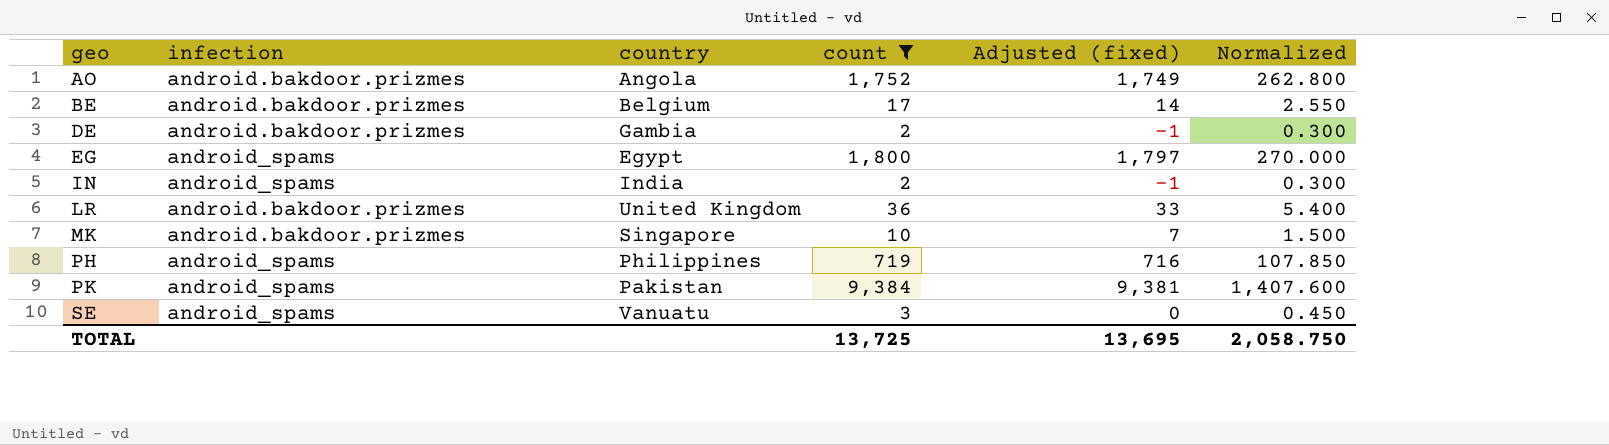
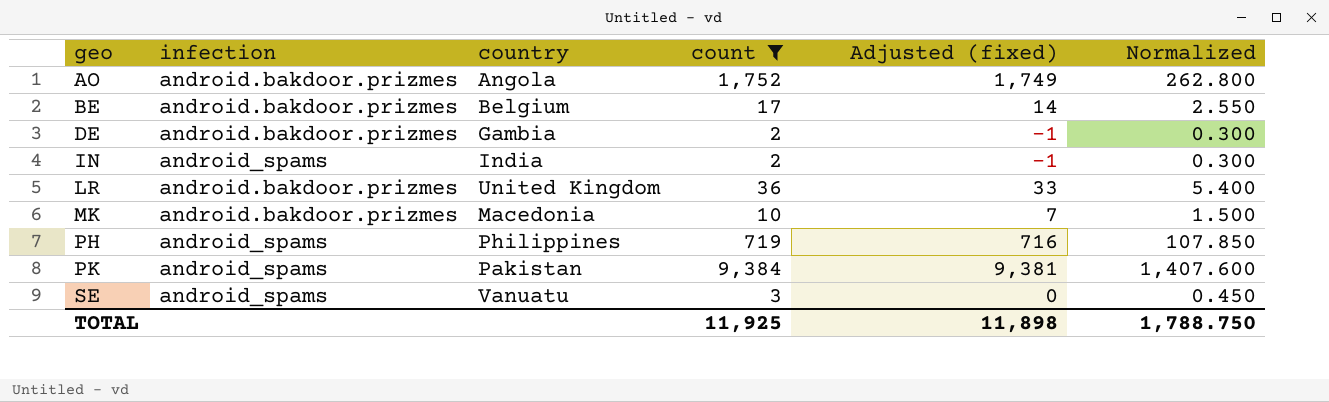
row EG: android_spams | Egypt | 1,800 | 1,797 | 270.000 -> none
MK | country: Singapore -> Macedonia
TOTAL | count: 13,725 -> 11,925
TOTAL | Adjusted (fixed): 13,695 -> 11,898
TOTAL | Normalized: 2,058.750 -> 1,788.750

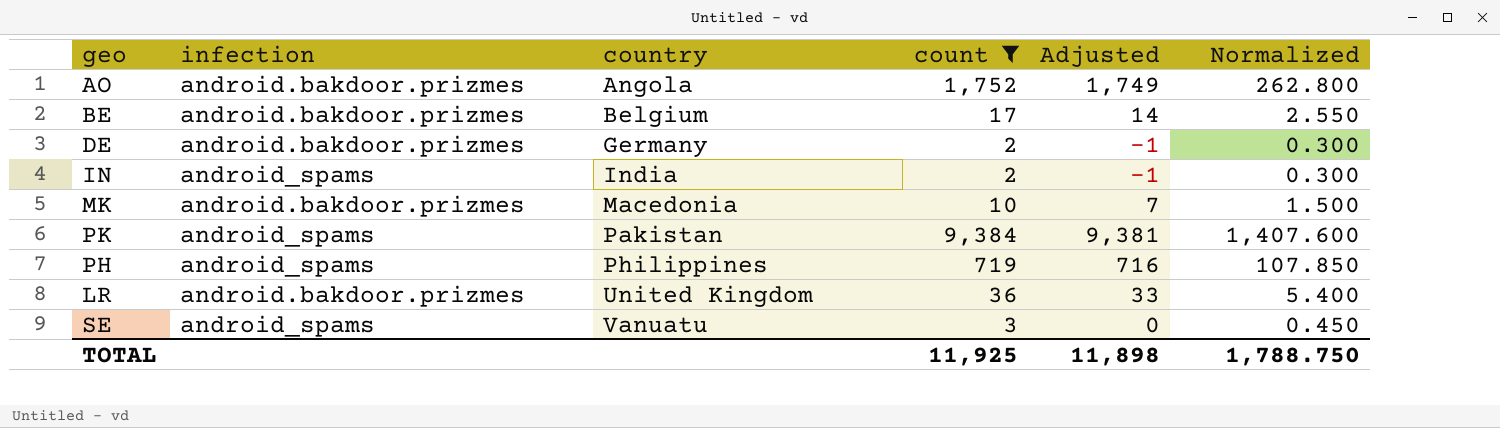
row order: geo ascending -> country ascending
column name: Adjusted (fixed) -> Adjusted
DE | country: Gambia -> Germany

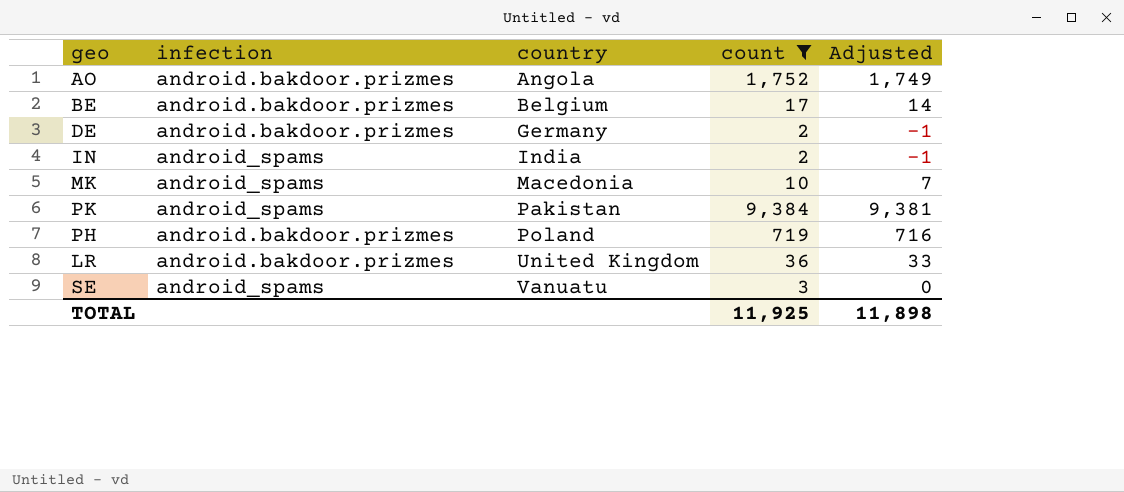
column Normalized | formula: [count] * 0.15 -> none
MK | infection: android.bakdoor.prizmes -> android_spams
PH | infection: android_spams -> android.bakdoor.prizmes
PH | country: Philippines -> Poland

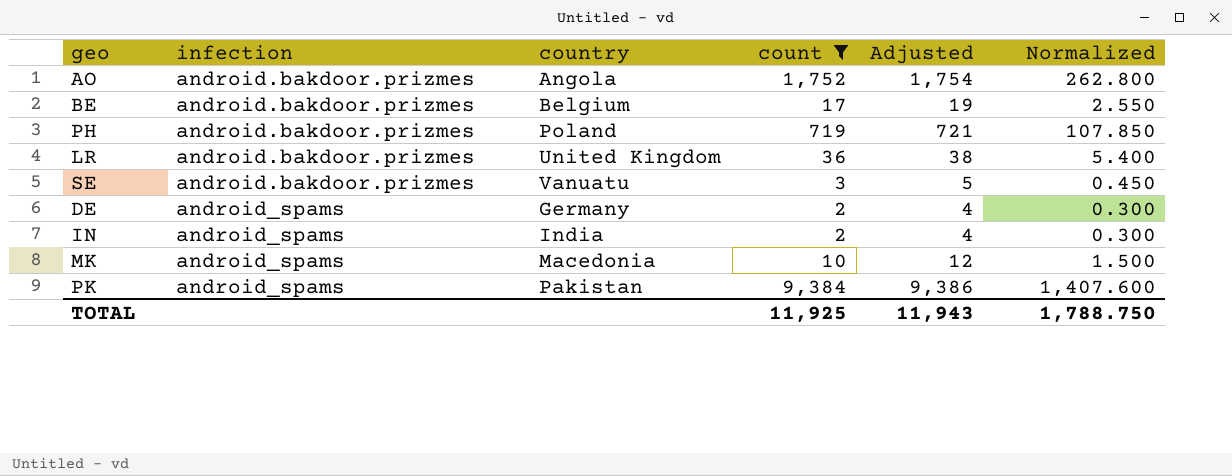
row order: country ascending -> infection ascending
column Adjusted | formula: [count] - 3 -> [count] + 2
column Normalized | formula: none -> [count] * 0.15
SE | infection: android_spams -> android.bakdoor.prizmes
DE | infection: android.bakdoor.prizmes -> android_spams
TOTAL | Adjusted: 11,898 -> 11,943

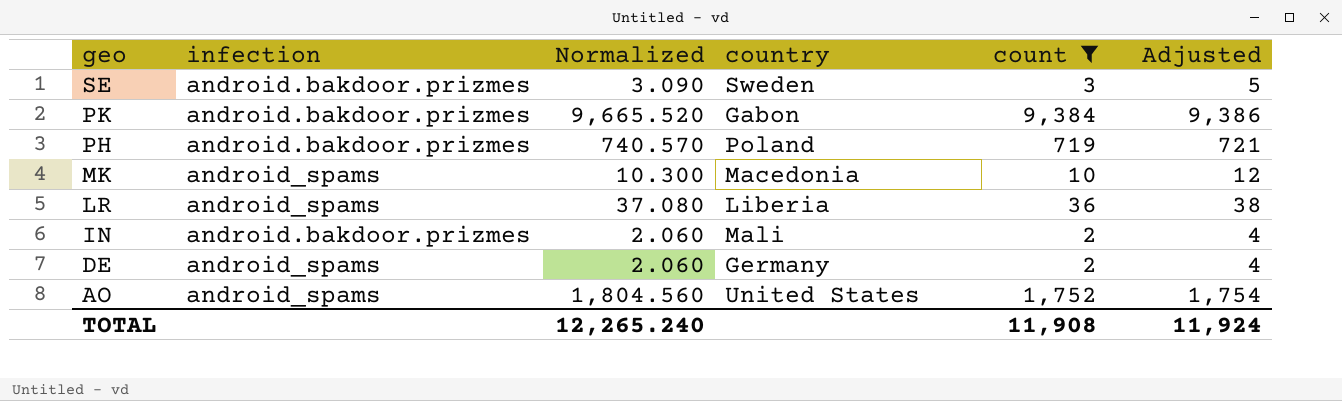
row order: infection ascending -> geo descending
column Normalized | formula: [count] * 0.15 -> [count] * 1.03
column Normalized | position: 6 -> 3
row BE: android.bakdoor.prizmes | Belgium | 17 | 19 | 2.550 -> none
SE | country: Vanuatu -> Sweden
PK | infection: android_spams -> android.bakdoor.prizmes
PK | country: Pakistan -> Gabon
LR | infection: android.bakdoor.prizmes -> android_spams
LR | country: United Kingdom -> Liberia
IN | infection: android_spams -> android.bakdoor.prizmes
IN | country: India -> Mali
AO | infection: android.bakdoor.prizmes -> android_spams
AO | country: Angola -> United States
TOTAL | Normalized: 1,788.750 -> 12,265.240
TOTAL | count: 11,925 -> 11,908
TOTAL | Adjusted: 11,943 -> 11,924

